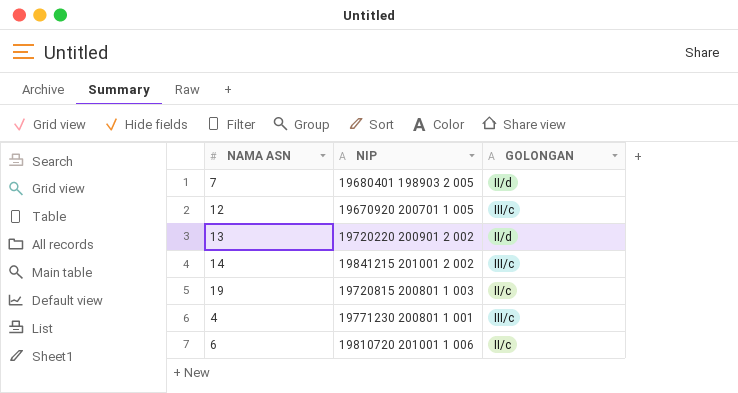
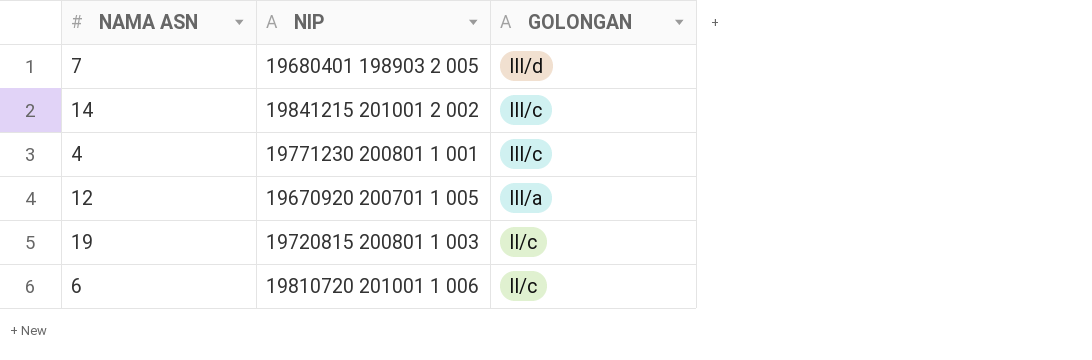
row order: none -> GOLONGAN descending
row 13: 19720220 200901 2 002 | II/d -> none
7 | GOLONGAN: II/d -> III/d
12 | GOLONGAN: III/c -> III/a

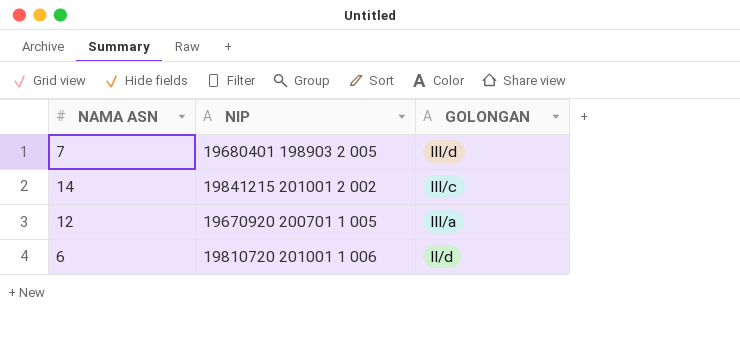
row 4: 19771230 200801 1 001 | III/c -> none
row 19: 19720815 200801 1 003 | II/c -> none
6 | GOLONGAN: II/c -> II/d

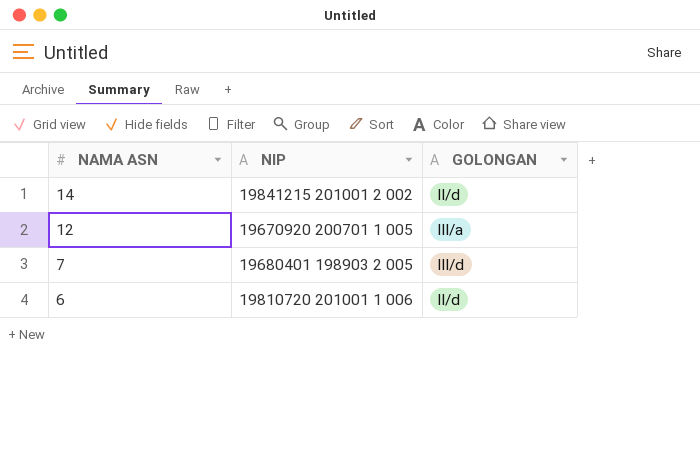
row order: GOLONGAN descending -> NAMA ASN descending
14 | GOLONGAN: III/c -> II/d

